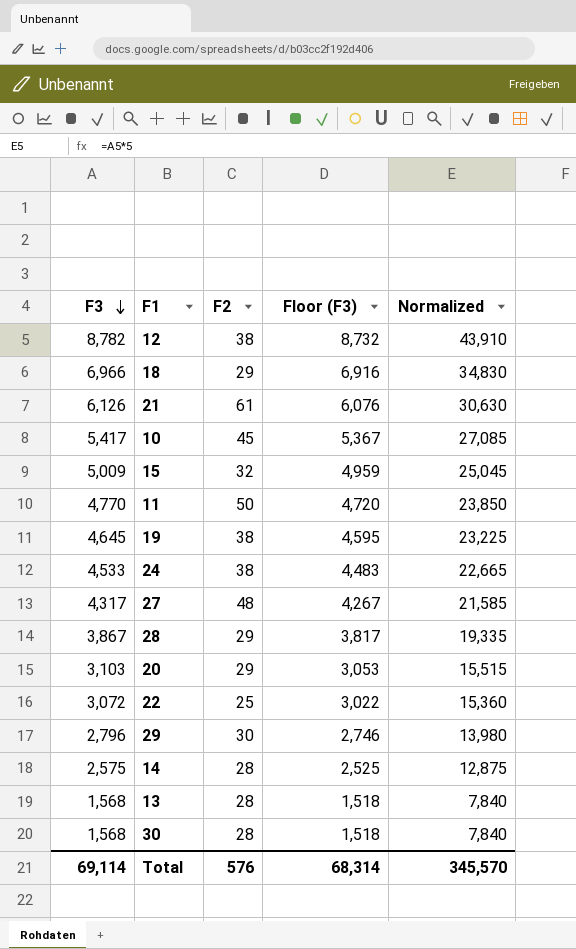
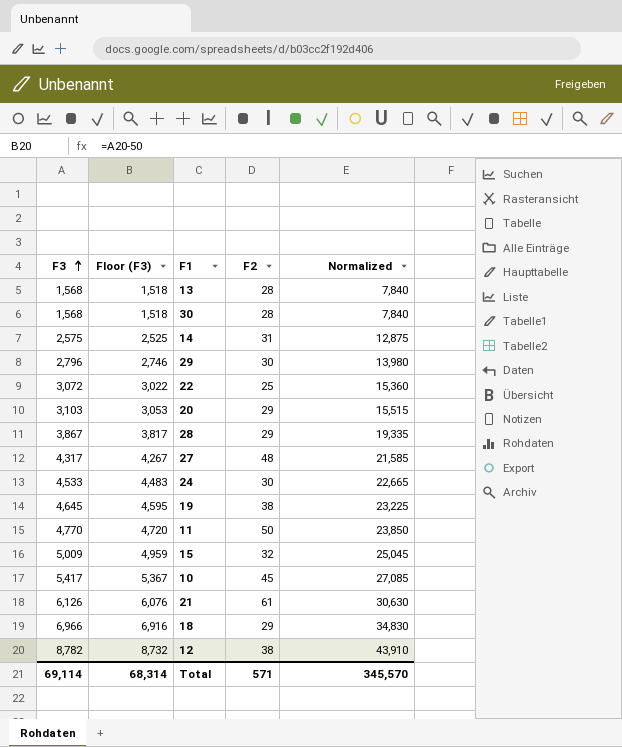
row order: F3 descending -> F3 ascending
column Floor (F3) | position: 4 -> 2
14 | F2: 28 -> 31
24 | F2: 38 -> 30
Total | F2: 576 -> 571

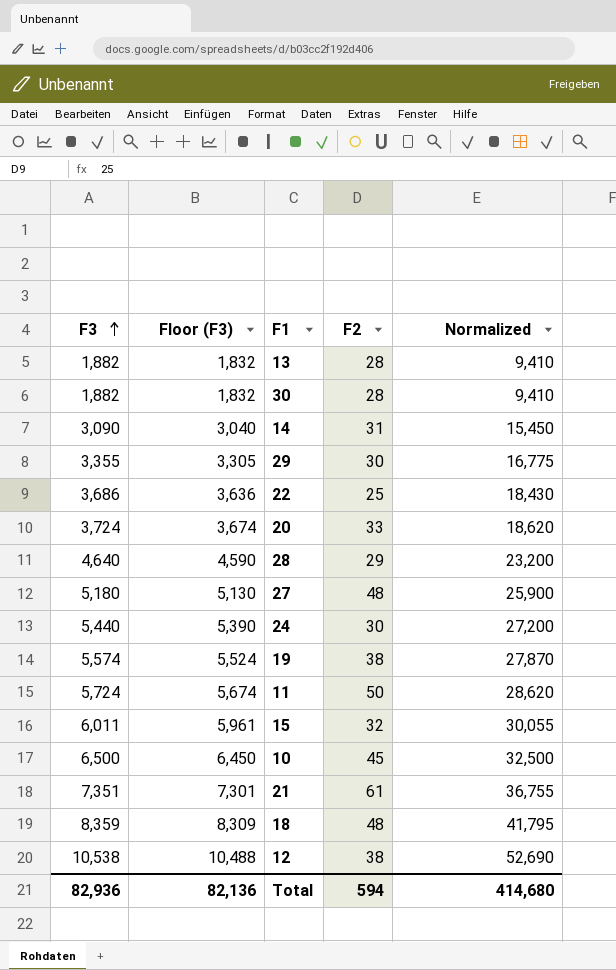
13 | F3: 1,568 -> 1,882
13 | Floor (F3): 1,518 -> 1,832
13 | Normalized: 7,840 -> 9,410
30 | F3: 1,568 -> 1,882
30 | Floor (F3): 1,518 -> 1,832
30 | Normalized: 7,840 -> 9,410
14 | F3: 2,575 -> 3,090
14 | Floor (F3): 2,525 -> 3,040
14 | Normalized: 12,875 -> 15,450
29 | F3: 2,796 -> 3,355
29 | Floor (F3): 2,746 -> 3,305
29 | Normalized: 13,980 -> 16,775
22 | F3: 3,072 -> 3,686
22 | Floor (F3): 3,022 -> 3,636
22 | Normalized: 15,360 -> 18,430
20 | F3: 3,103 -> 3,724
20 | Floor (F3): 3,053 -> 3,674
20 | F2: 29 -> 33
20 | Normalized: 15,515 -> 18,620
28 | F3: 3,867 -> 4,640
28 | Floor (F3): 3,817 -> 4,590
28 | Normalized: 19,335 -> 23,200
27 | F3: 4,317 -> 5,180
27 | Floor (F3): 4,267 -> 5,130
27 | Normalized: 21,585 -> 25,900
24 | F3: 4,533 -> 5,440
24 | Floor (F3): 4,483 -> 5,390
24 | Normalized: 22,665 -> 27,200
19 | F3: 4,645 -> 5,574
19 | Floor (F3): 4,595 -> 5,524
19 | Normalized: 23,225 -> 27,870
11 | F3: 4,770 -> 5,724
11 | Floor (F3): 4,720 -> 5,674
11 | Normalized: 23,850 -> 28,620
15 | F3: 5,009 -> 6,011
15 | Floor (F3): 4,959 -> 5,961
15 | Normalized: 25,045 -> 30,055
10 | F3: 5,417 -> 6,500
10 | Floor (F3): 5,367 -> 6,450
10 | Normalized: 27,085 -> 32,500
21 | F3: 6,126 -> 7,351
21 | Floor (F3): 6,076 -> 7,301
21 | Normalized: 30,630 -> 36,755
18 | F3: 6,966 -> 8,359
18 | Floor (F3): 6,916 -> 8,309
18 | F2: 29 -> 48
18 | Normalized: 34,830 -> 41,795
12 | F3: 8,782 -> 10,538
12 | Floor (F3): 8,732 -> 10,488
12 | Normalized: 43,910 -> 52,690
Total | F3: 69,114 -> 82,936
Total | Floor (F3): 68,314 -> 82,136
Total | F2: 571 -> 594
Total | Normalized: 345,570 -> 414,680

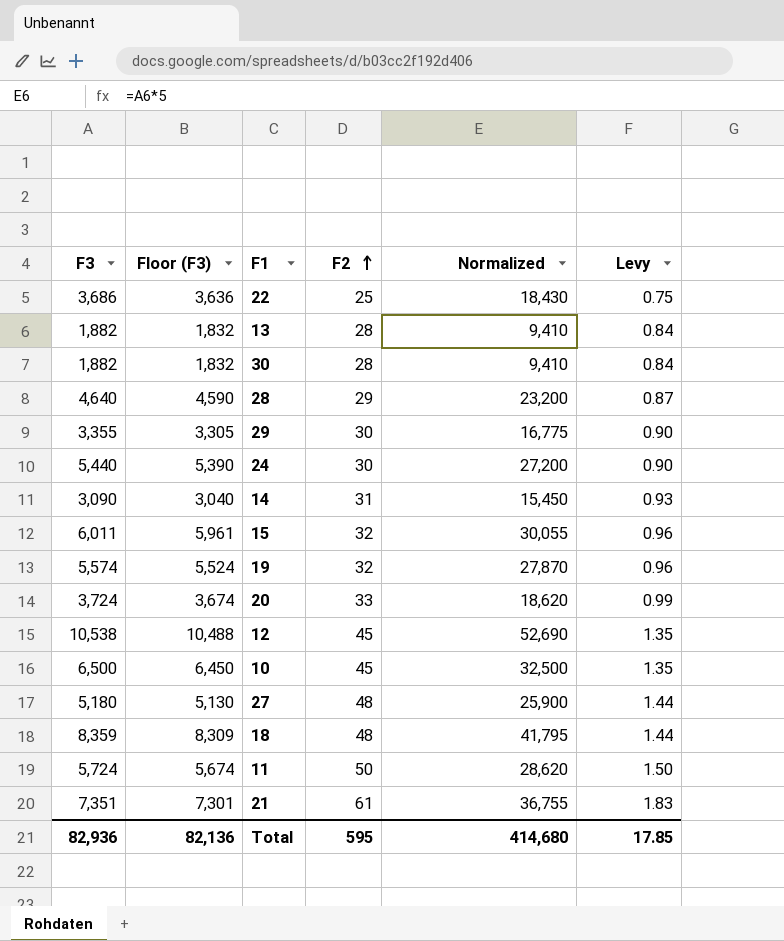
row order: F3 ascending -> F2 ascending
column Levy | formula: none -> [F2] * 0.03
19 | F2: 38 -> 32
12 | F2: 38 -> 45
Total | F2: 594 -> 595

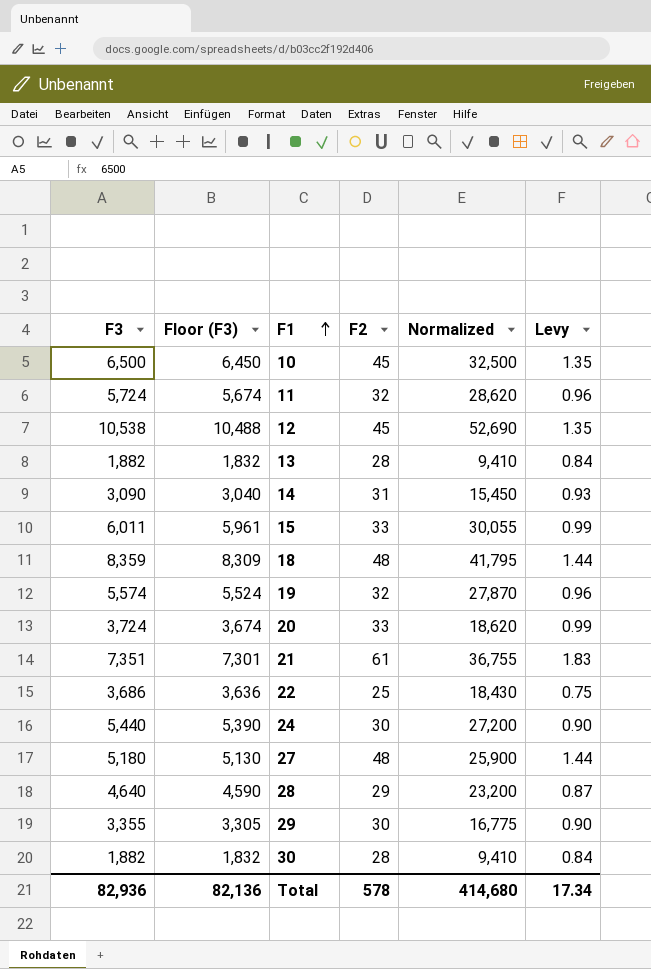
row order: F2 ascending -> F1 ascending
11 | F2: 50 -> 32
11 | Levy: 1.50 -> 0.96
15 | F2: 32 -> 33
15 | Levy: 0.96 -> 0.99
Total | F2: 595 -> 578
Total | Levy: 17.85 -> 17.34

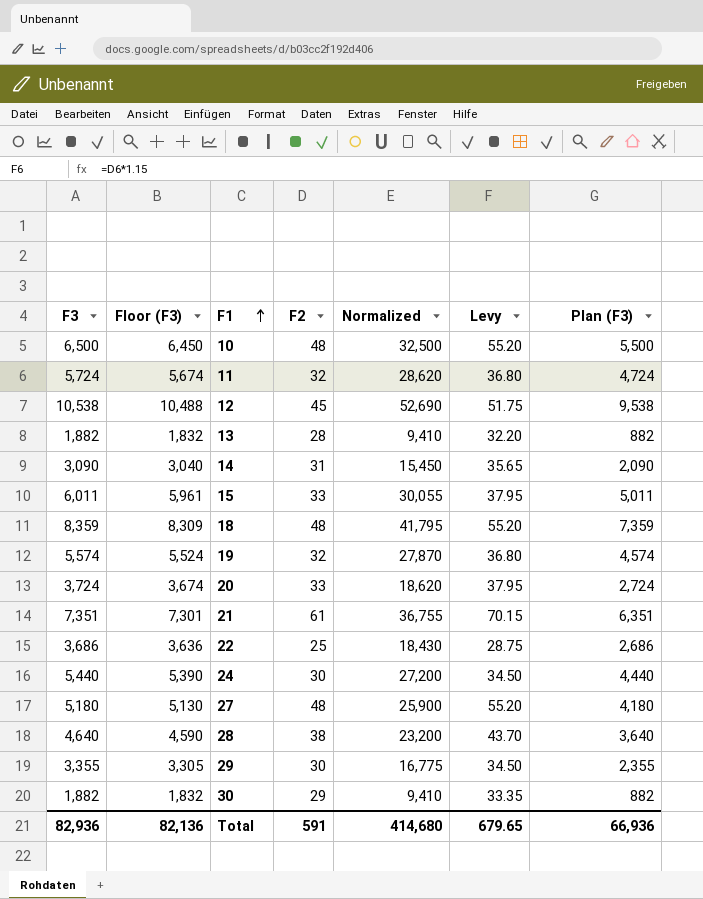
column Levy | formula: [F2] * 0.03 -> [F2] * 1.15
column Plan (F3) | formula: none -> [F3] - 1000
10 | F2: 45 -> 48
28 | F2: 29 -> 38
30 | F2: 28 -> 29
Total | F2: 578 -> 591
Total | Levy: 17.34 -> 679.65

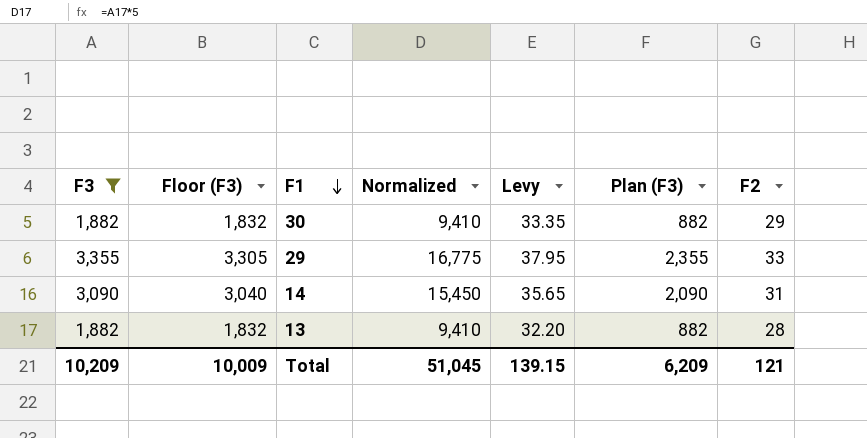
filter: none -> F3 <= 3,355
row order: F1 ascending -> F1 descending
column F2 | position: 4 -> 7
29 | Levy: 34.50 -> 37.95
29 | F2: 30 -> 33
Total | F3: 82,936 -> 10,209
Total | Floor (F3): 82,136 -> 10,009
Total | Normalized: 414,680 -> 51,045
Total | Levy: 679.65 -> 139.15
Total | Plan (F3): 66,936 -> 6,209
Total | F2: 591 -> 121

